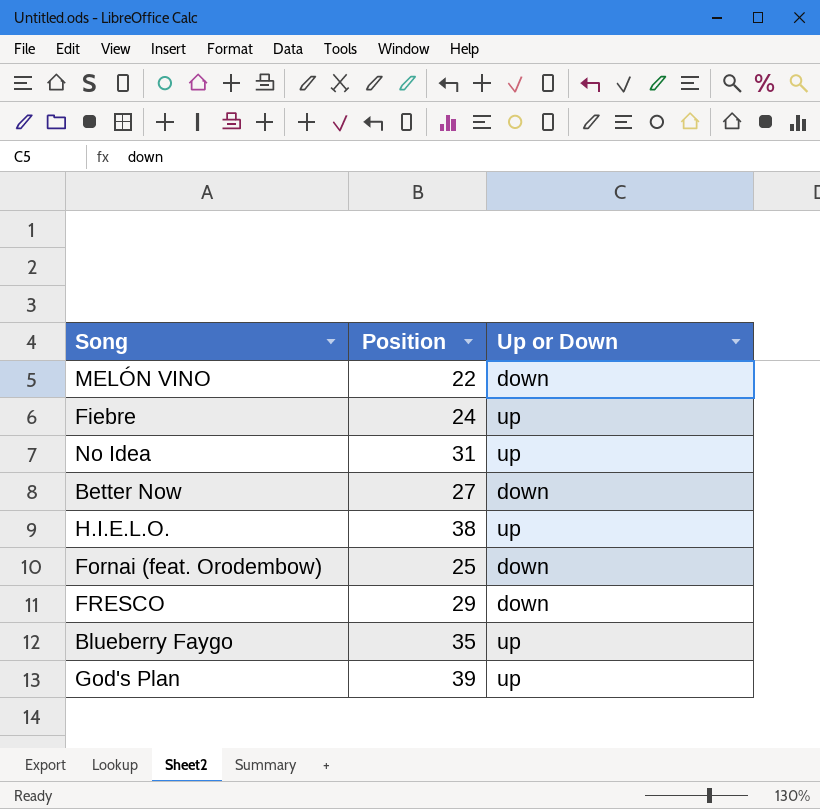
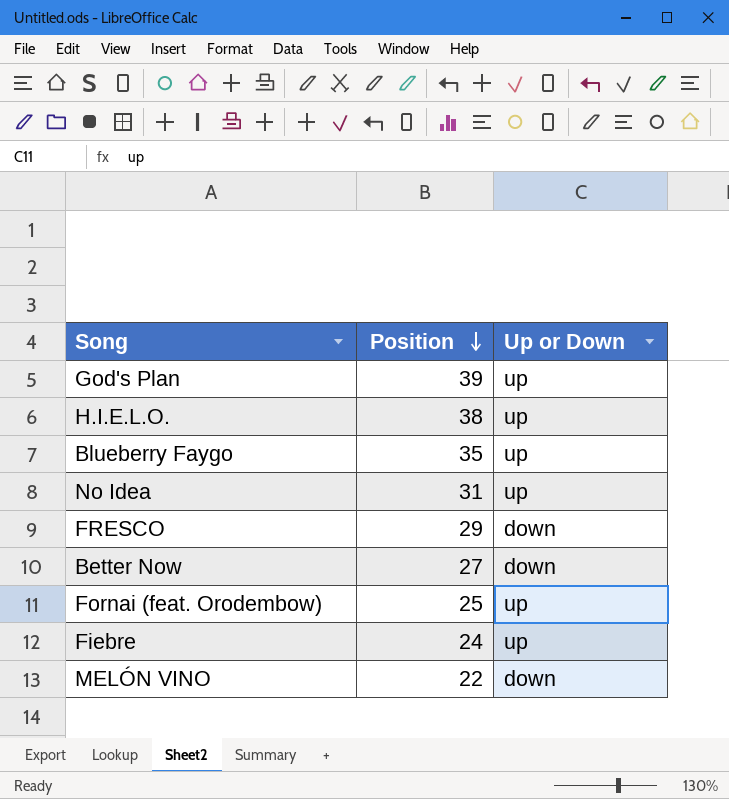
row order: none -> Position descending
Fornai (feat. Orodembow) | Up or Down: down -> up

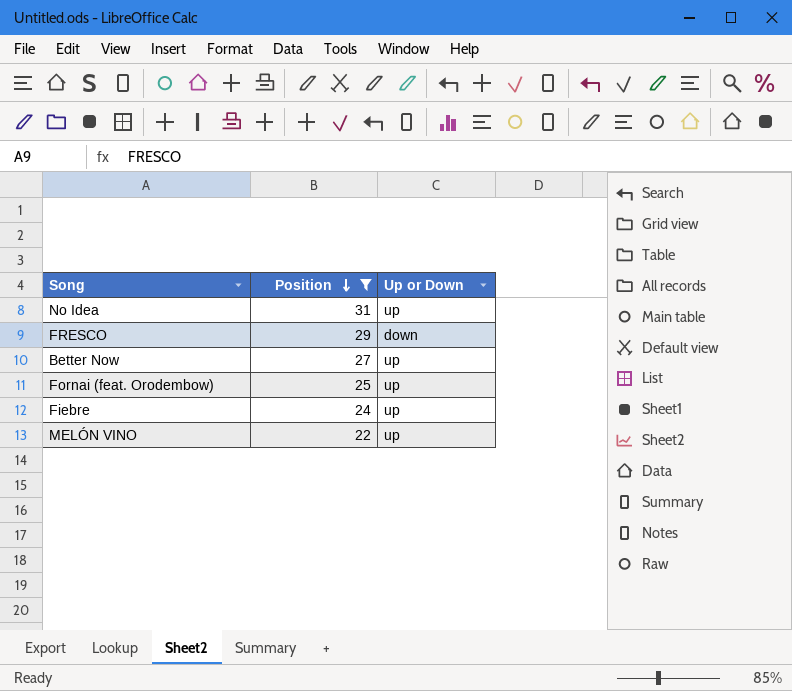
filter: none -> Position <= 31
Better Now | Up or Down: down -> up
MELÓN VINO | Up or Down: down -> up

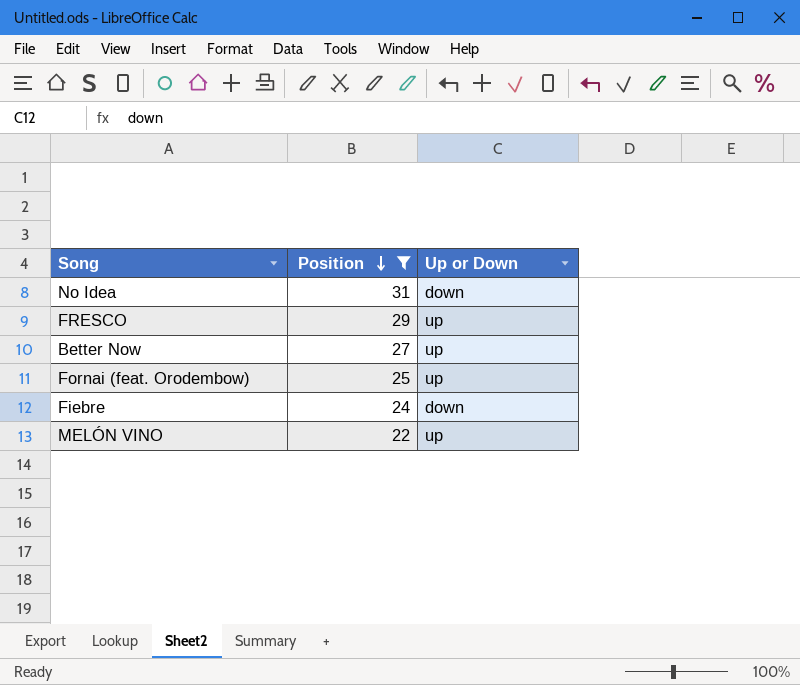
No Idea | Up or Down: up -> down
FRESCO | Up or Down: down -> up
Fiebre | Up or Down: up -> down

